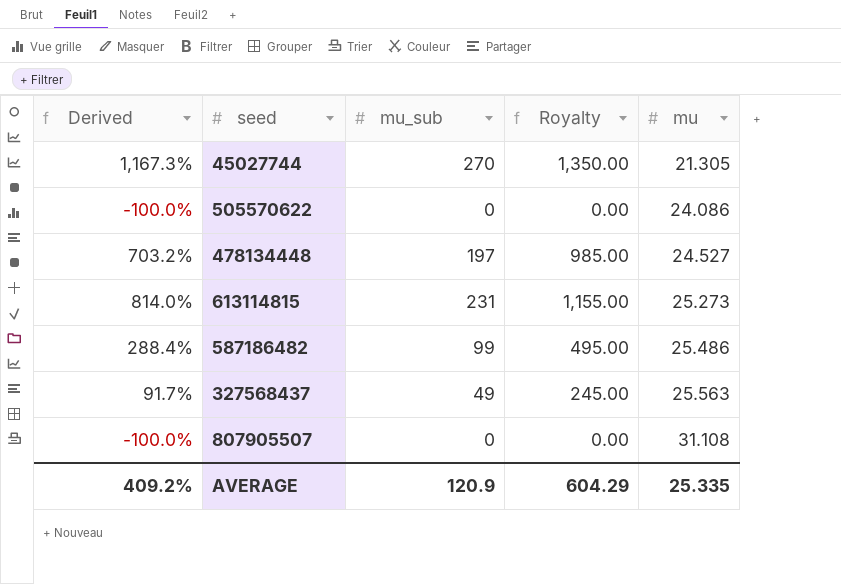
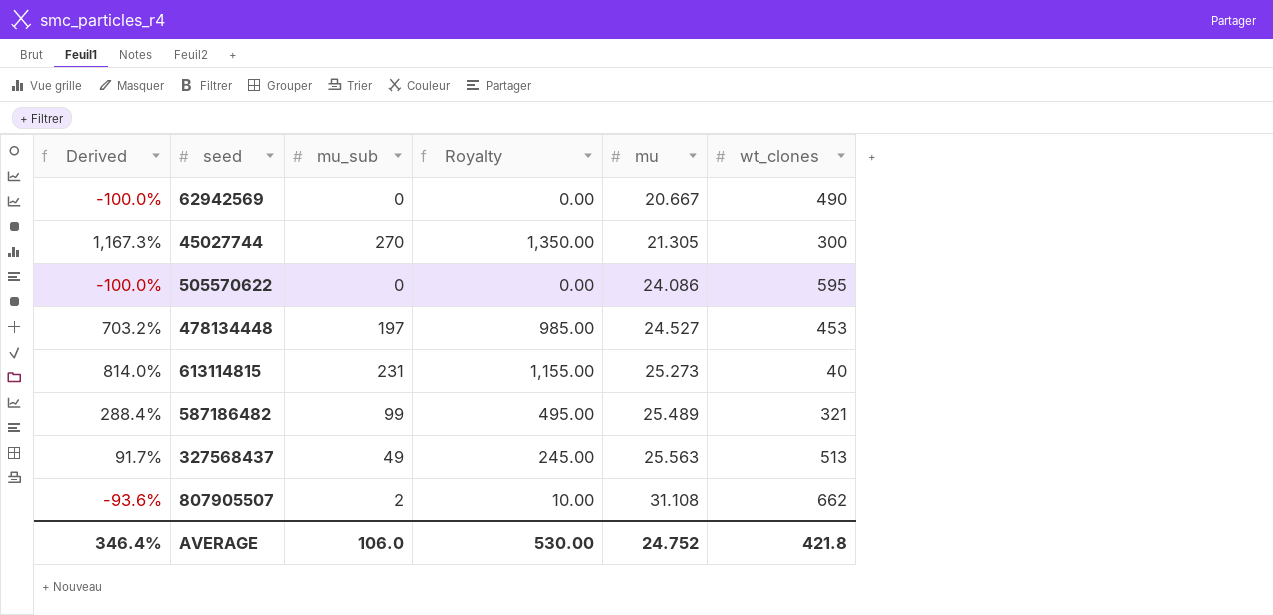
column wt_clones | position: none -> 6
row 62942569: none -> -100.0% | 0 | 0.00 | 20.667 | 490
587186482 | mu: 25.486 -> 25.489
807905507 | Derived: -100.0% -> -93.6%
807905507 | mu_sub: 0 -> 2
807905507 | Royalty: 0.00 -> 10.00
AVERAGE | Derived: 409.2% -> 346.4%
AVERAGE | mu_sub: 120.9 -> 106.0
AVERAGE | Royalty: 604.29 -> 530.00
AVERAGE | mu: 25.335 -> 24.752

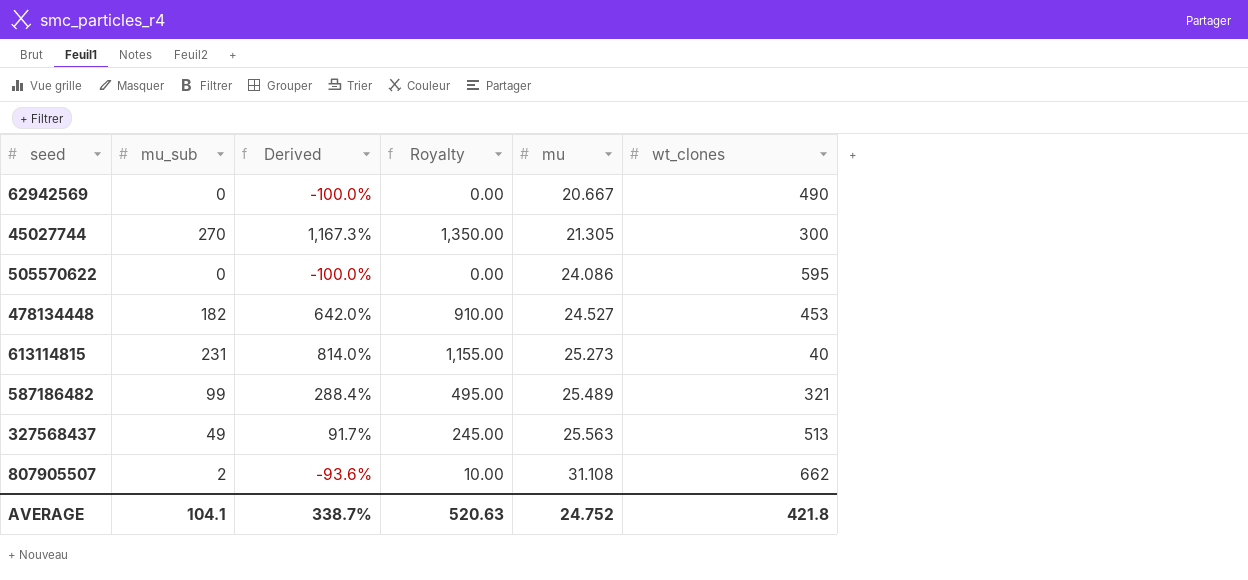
column Derived | position: 1 -> 3
478134448 | mu_sub: 197 -> 182
478134448 | Derived: 703.2% -> 642.0%
478134448 | Royalty: 985.00 -> 910.00
AVERAGE | mu_sub: 106.0 -> 104.1
AVERAGE | Derived: 346.4% -> 338.7%
AVERAGE | Royalty: 530.00 -> 520.63

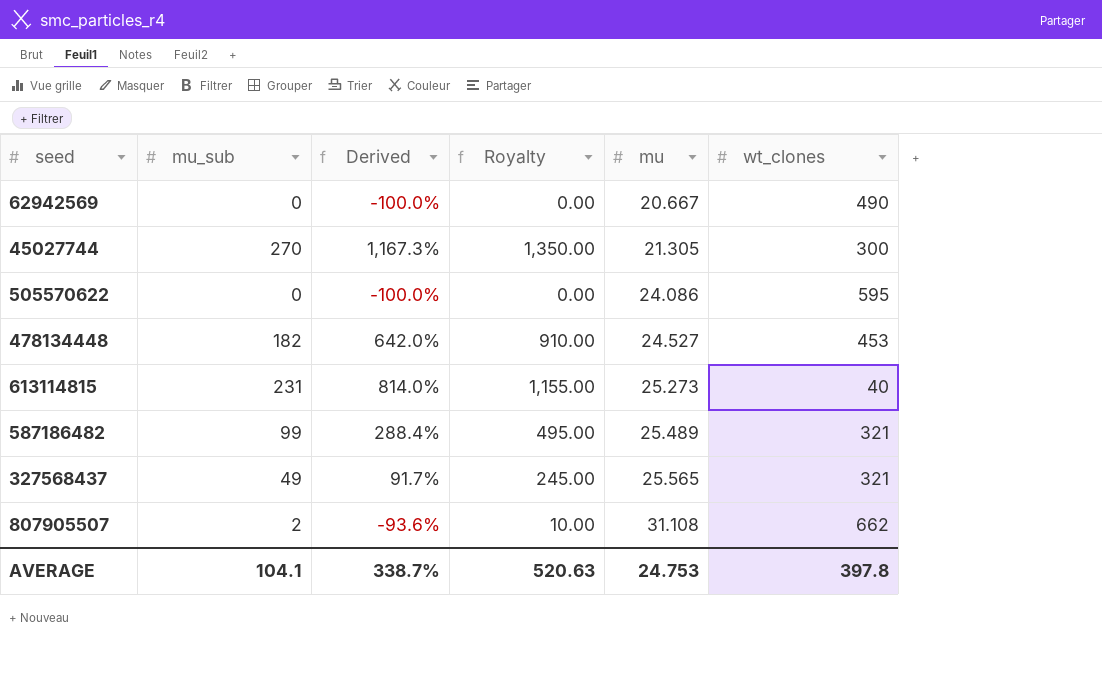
327568437 | mu: 25.563 -> 25.565
327568437 | wt_clones: 513 -> 321
AVERAGE | mu: 24.752 -> 24.753
AVERAGE | wt_clones: 421.8 -> 397.8

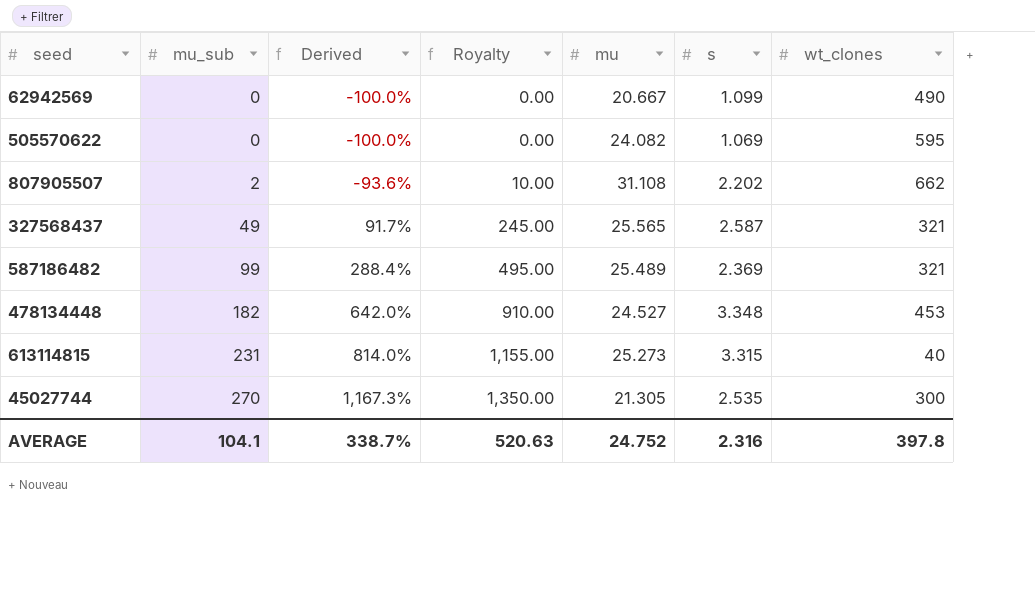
row order: mu ascending -> mu_sub ascending
column s | position: none -> 6
505570622 | mu: 24.086 -> 24.082
AVERAGE | mu: 24.753 -> 24.752

